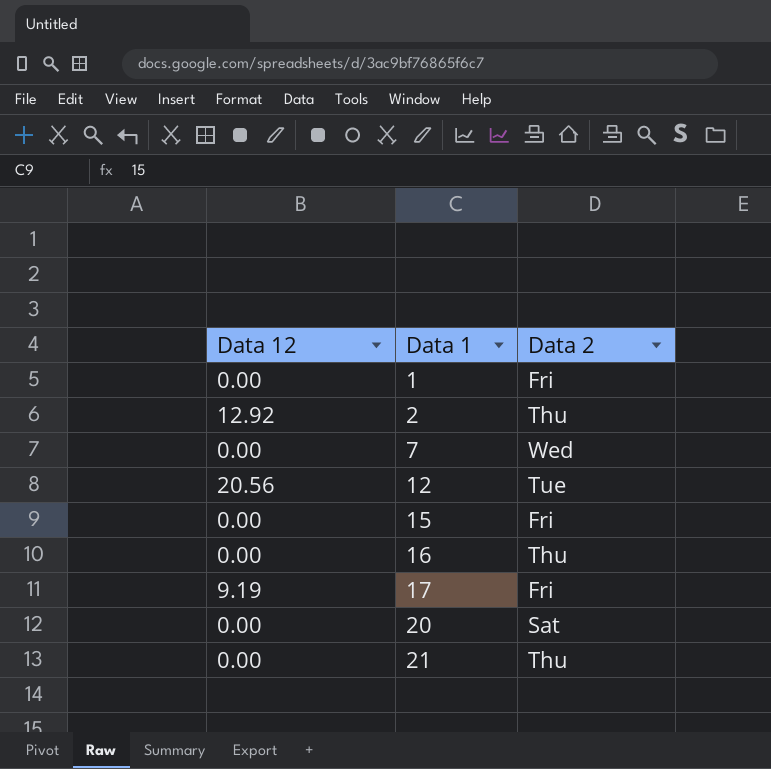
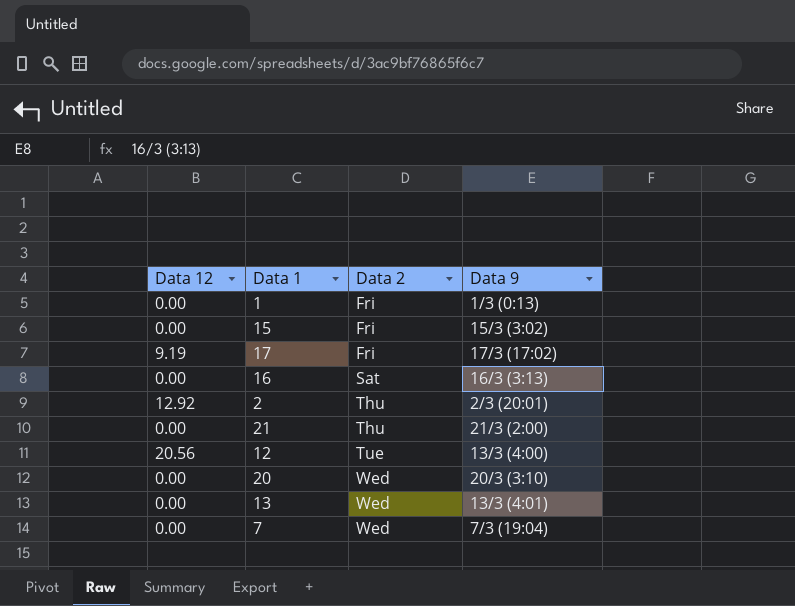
row order: Data 1 ascending -> Data 2 ascending
column Data 9 | position: none -> 4
16 | Data 2: Thu -> Sat
20 | Data 2: Sat -> Wed
row 13: none -> 0.00 | Wed | 13/3 (4:01)

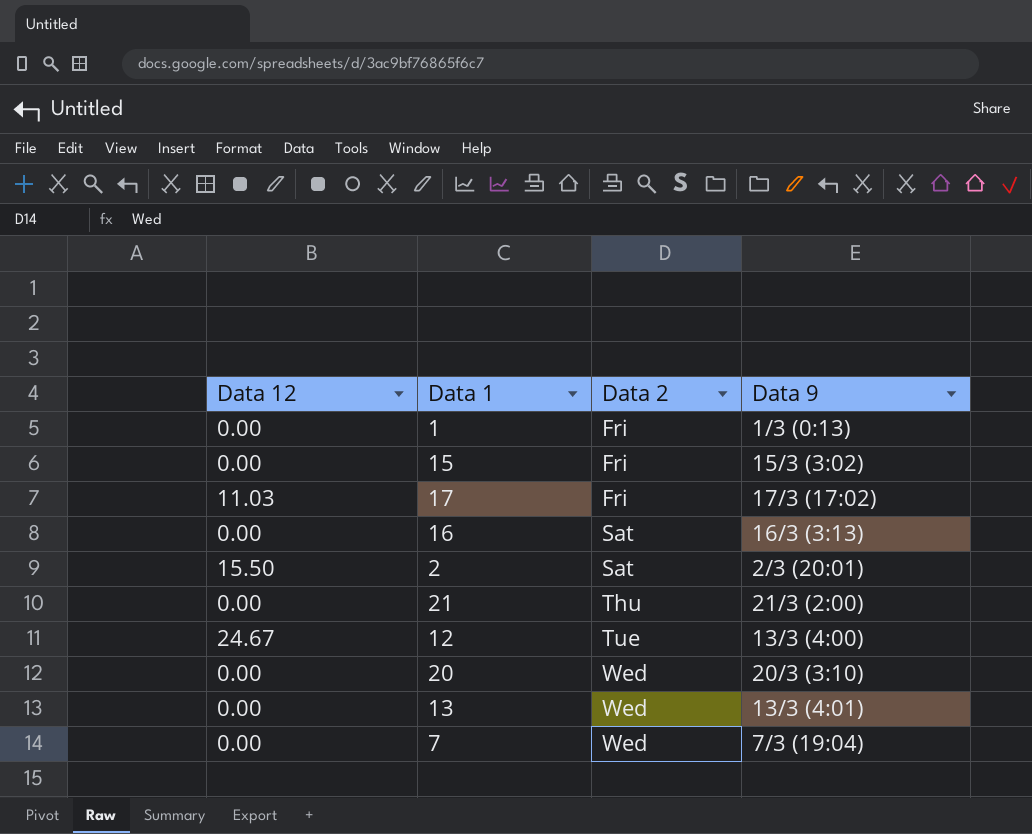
17 | Data 12: 9.19 -> 11.03
2 | Data 12: 12.92 -> 15.50
2 | Data 2: Thu -> Sat
12 | Data 12: 20.56 -> 24.67

